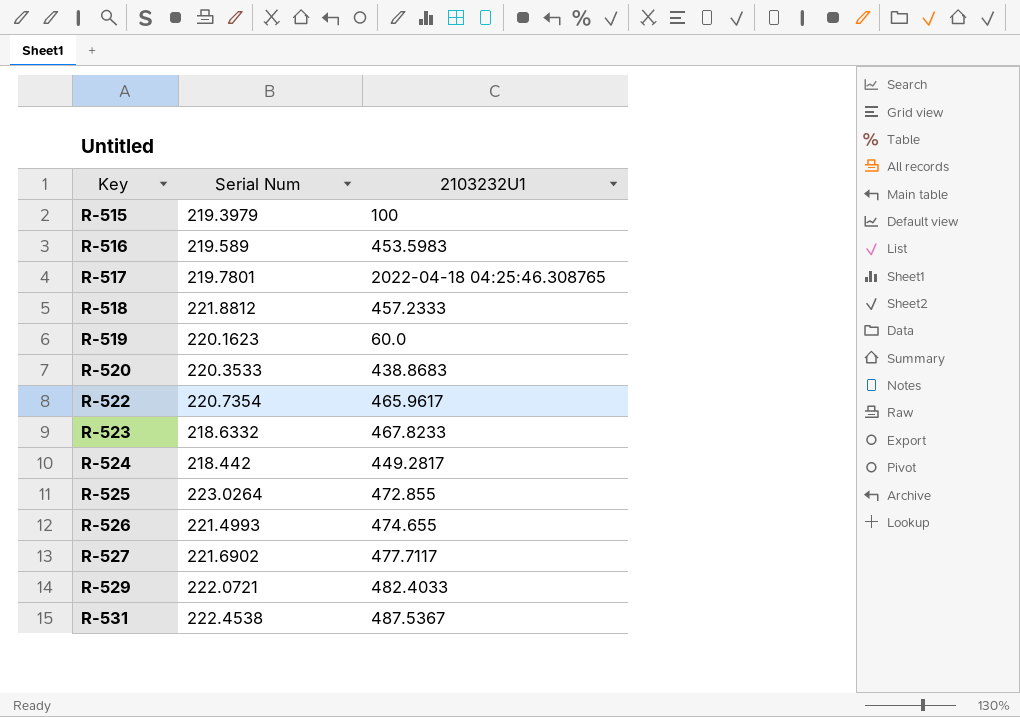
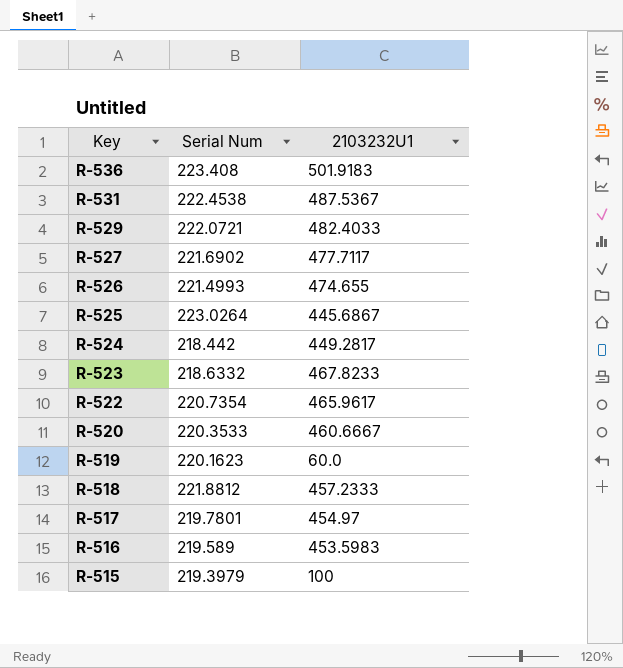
row order: Key ascending -> Key descending
row R-536: none -> 223.408 | 501.9183
R-525 | 2103232U1: 472.855 -> 445.6867
R-520 | 2103232U1: 438.8683 -> 460.6667
R-517 | 2103232U1: 2022-04-18 04:25:46.308765 -> 454.97

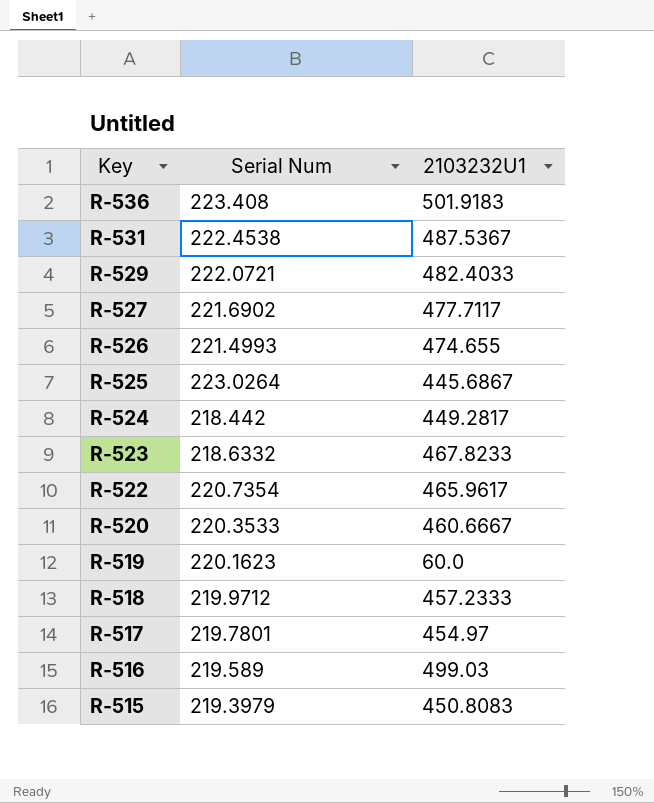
R-518 | Serial Num: 221.8812 -> 219.9712
R-516 | 2103232U1: 453.5983 -> 499.03
R-515 | 2103232U1: 100 -> 450.8083

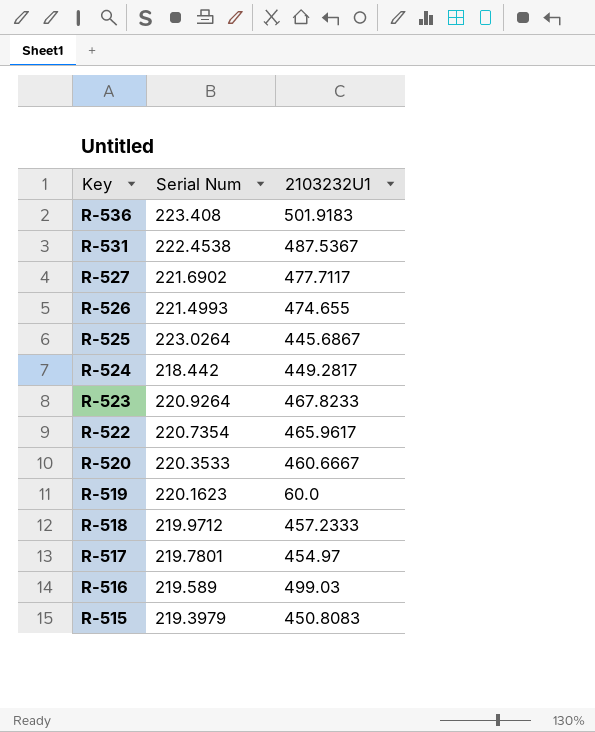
row R-529: 222.0721 | 482.4033 -> none
R-523 | Serial Num: 218.6332 -> 220.9264

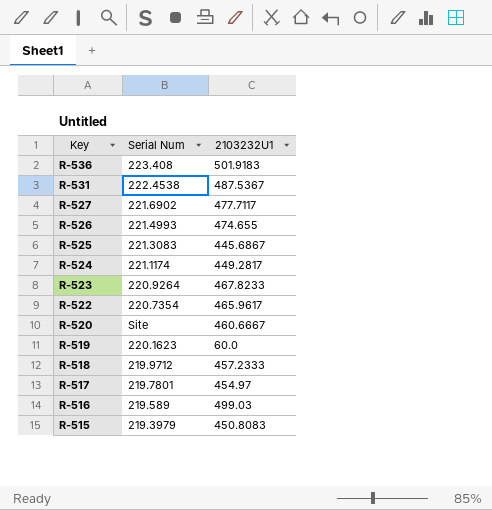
R-525 | Serial Num: 223.0264 -> 221.3083
R-524 | Serial Num: 218.442 -> 221.1174
R-520 | Serial Num: 220.3533 -> Site

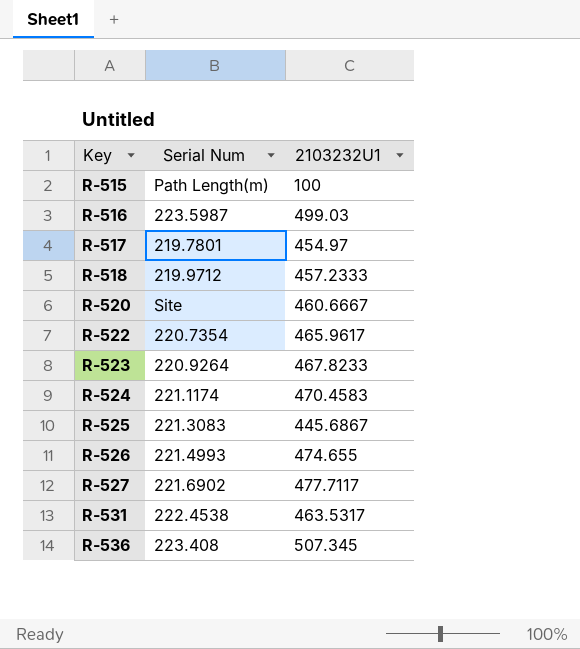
row order: Key descending -> Key ascending
row R-519: 220.1623 | 60.0 -> none
R-515 | Serial Num: 219.3979 -> Path Length(m)
R-515 | 2103232U1: 450.8083 -> 100
R-516 | Serial Num: 219.589 -> 223.5987
R-524 | 2103232U1: 449.2817 -> 470.4583
R-531 | 2103232U1: 487.5367 -> 463.5317
R-536 | 2103232U1: 501.9183 -> 507.345

